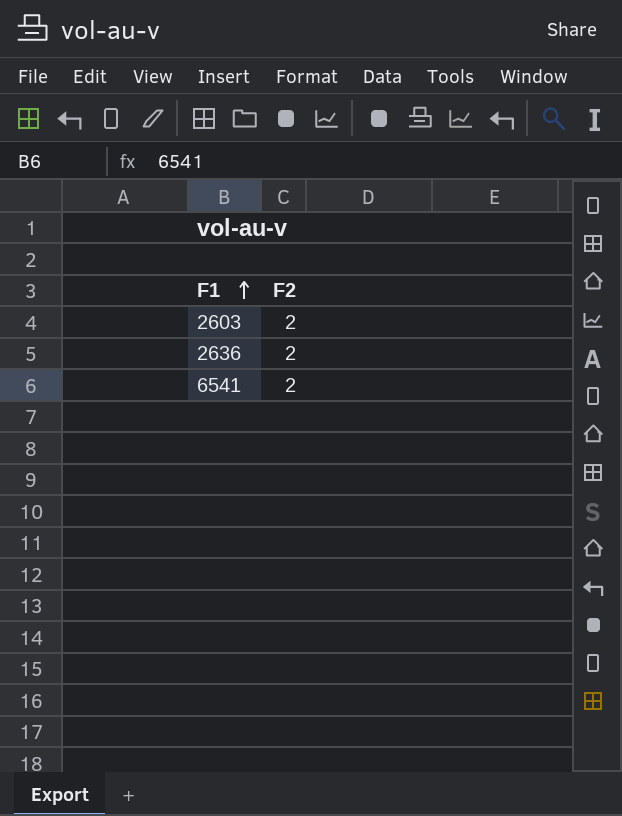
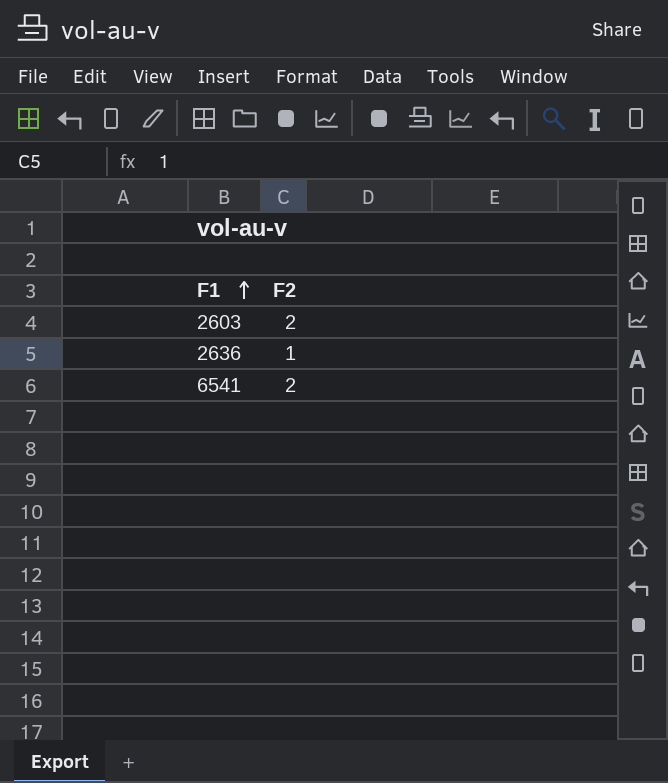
2636 | F2: 2 -> 1

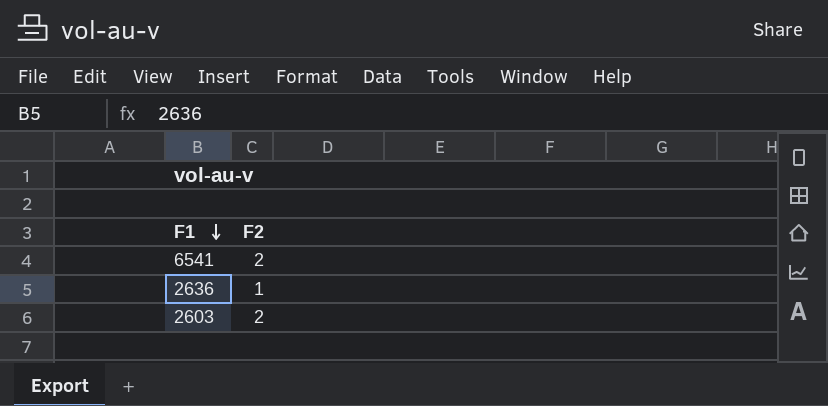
row order: F1 ascending -> F1 descending

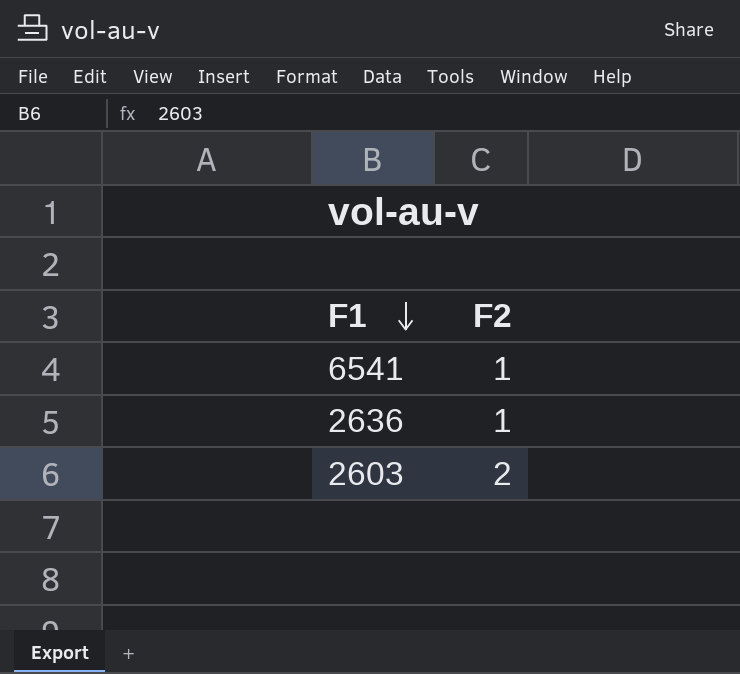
6541 | F2: 2 -> 1

